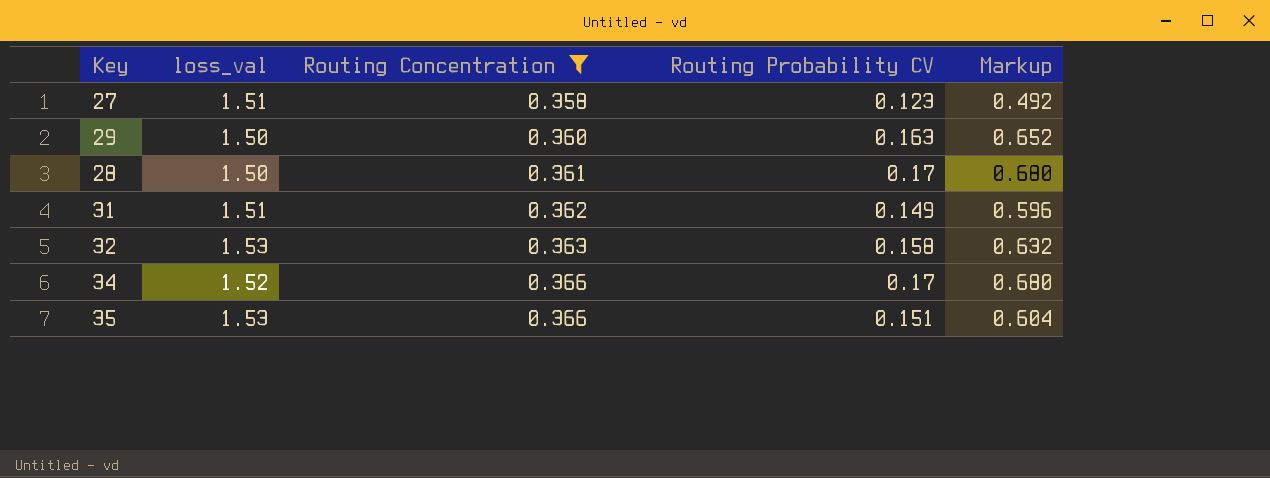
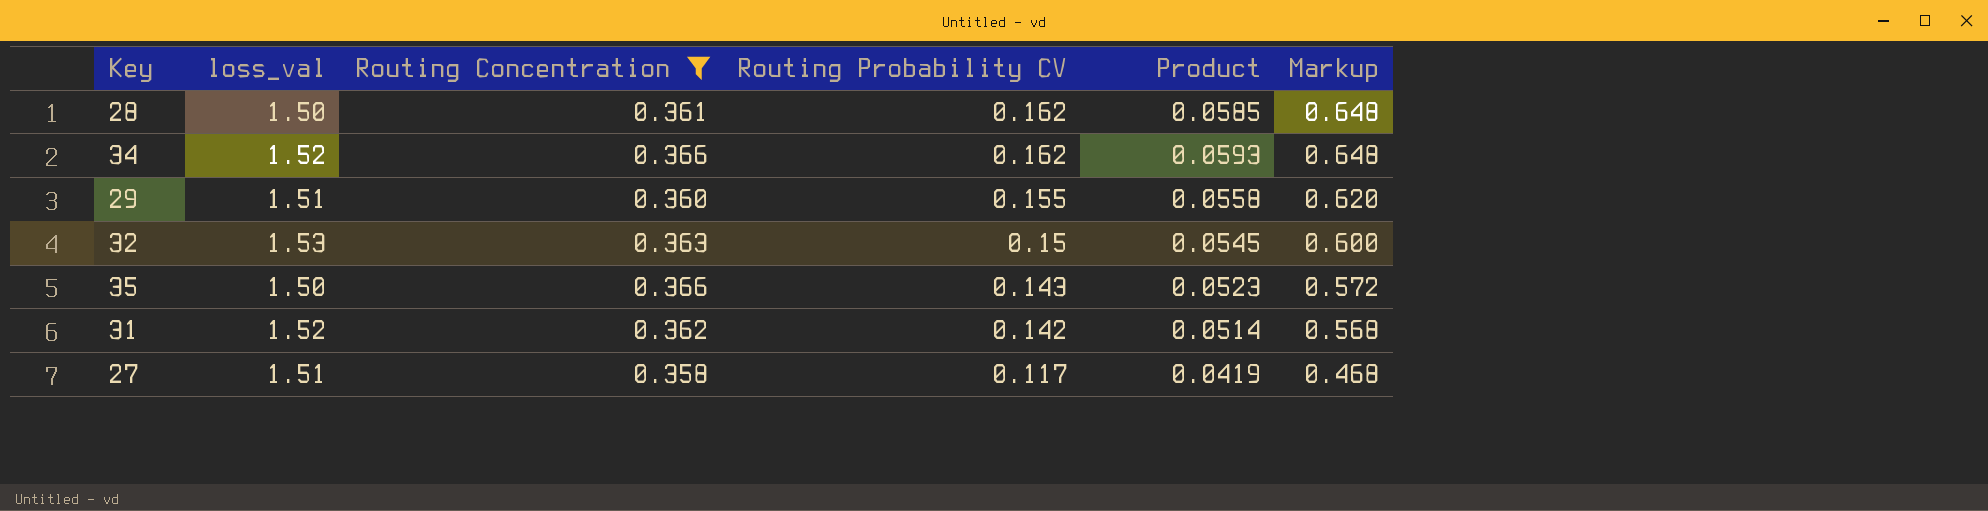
row order: Routing Concentration ascending -> Routing Probability CV descending
column Product | formula: none -> [Routing Concentration] * [Routing Probability CV]
28 | Routing Probability CV: 0.17 -> 0.162
28 | Markup: 0.680 -> 0.648
34 | Routing Probability CV: 0.17 -> 0.162
34 | Markup: 0.680 -> 0.648
29 | loss_val: 1.50 -> 1.51
29 | Routing Probability CV: 0.163 -> 0.155
29 | Markup: 0.652 -> 0.620
32 | Routing Probability CV: 0.158 -> 0.15
32 | Markup: 0.632 -> 0.600
35 | loss_val: 1.53 -> 1.50
35 | Routing Probability CV: 0.151 -> 0.143
35 | Markup: 0.604 -> 0.572
31 | loss_val: 1.51 -> 1.52
31 | Routing Probability CV: 0.149 -> 0.142
31 | Markup: 0.596 -> 0.568
27 | Routing Probability CV: 0.123 -> 0.117
27 | Markup: 0.492 -> 0.468

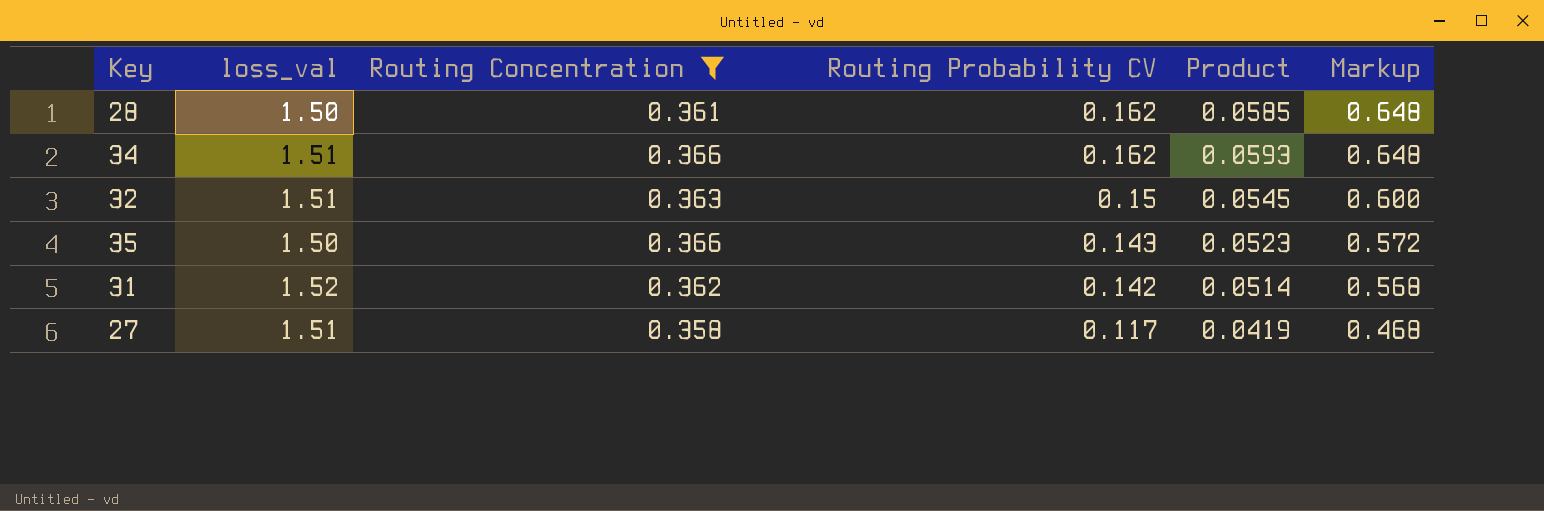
row 29: 1.51 | 0.360 | 0.155 | 0.0558 | 0.620 -> none
34 | loss_val: 1.52 -> 1.51
32 | loss_val: 1.53 -> 1.51

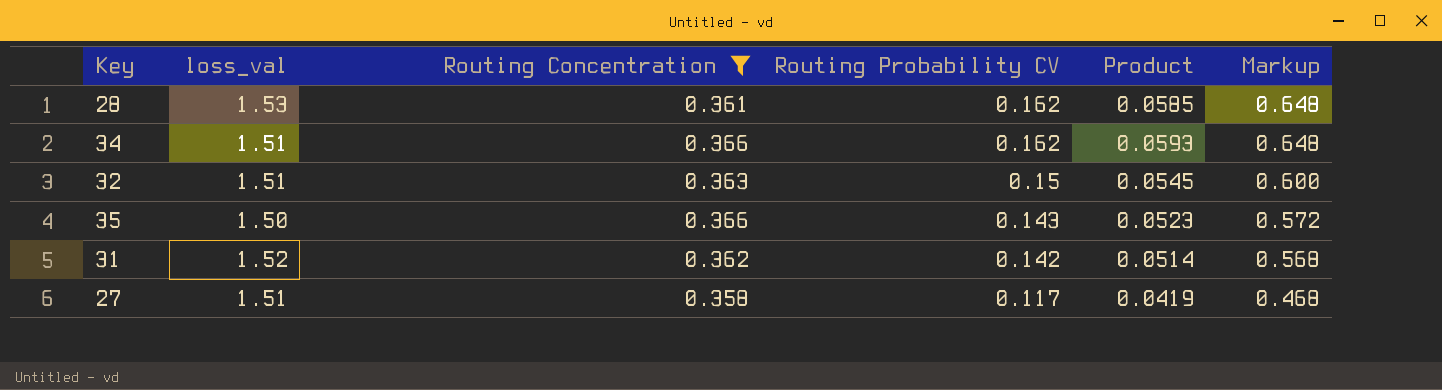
28 | loss_val: 1.50 -> 1.53

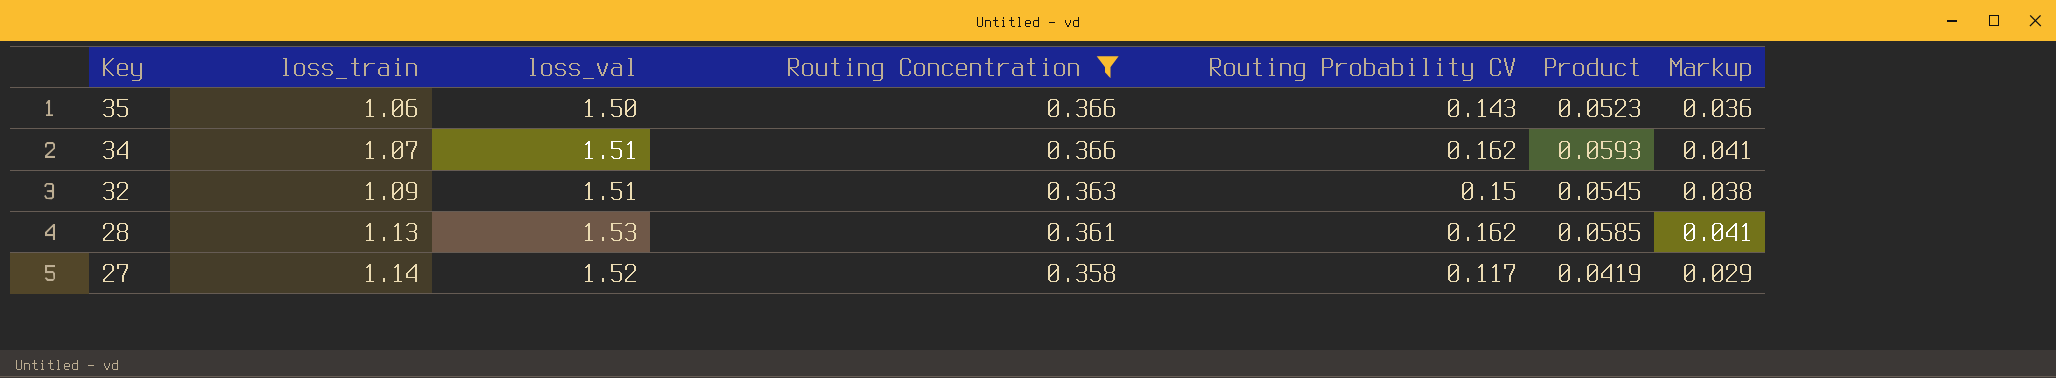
row order: Routing Probability CV descending -> Key descending
column loss_train | position: none -> 2
column Markup | formula: [Routing Probability CV] * 4 -> [Routing Probability CV] * 0.25
row 31: 1.52 | 0.362 | 0.142 | 0.0514 | 0.568 -> none
27 | loss_val: 1.51 -> 1.52

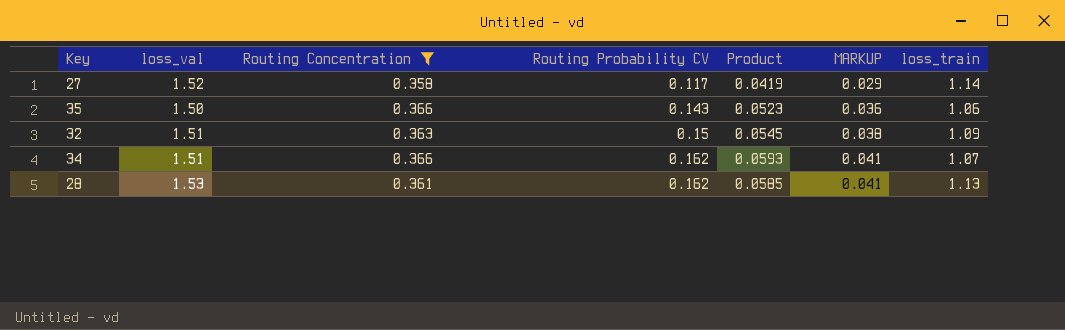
row order: Key descending -> Routing Probability CV ascending
column name: Markup -> MARKUP
column loss_train | position: 2 -> 7

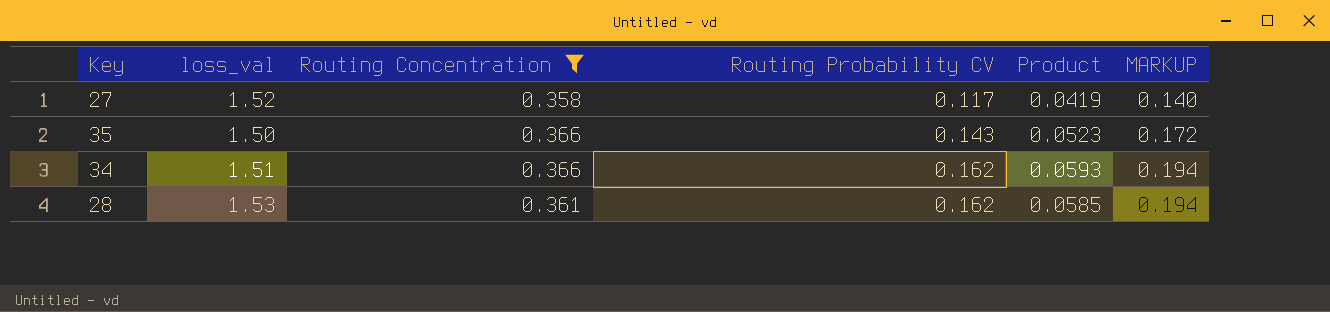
column loss_train | position: 7 -> none
column MARKUP | formula: [Routing Probability CV] * 0.25 -> [Routing Probability CV] * 1.2
row 32: 1.51 | 0.363 | 0.15 | 0.0545 | 0.038 | 1.09 -> none

